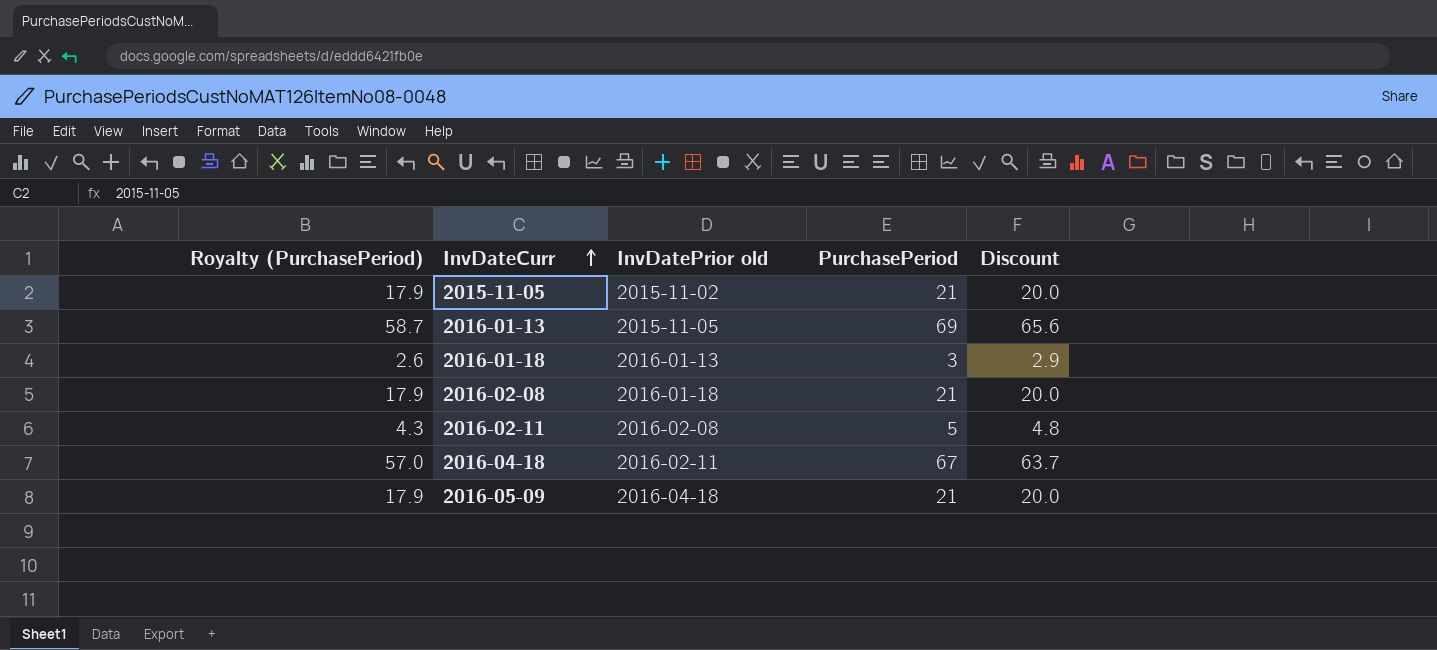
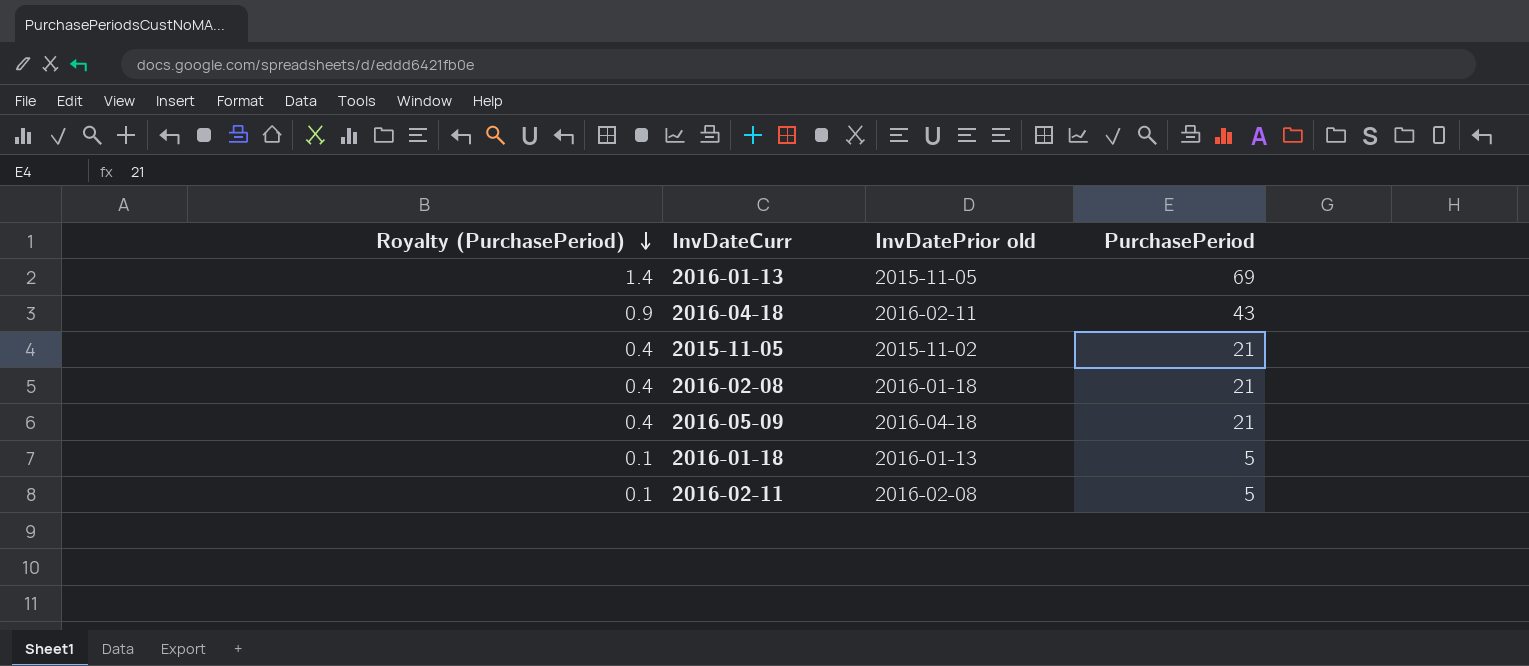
row order: InvDateCurr ascending -> Royalty (PurchasePeriod) descending
column Discount | formula: [PurchasePeriod] * 0.95 -> none
column Royalty (PurchasePeriod) | formula: [PurchasePeriod] * 0.85 -> [PurchasePeriod] * 0.02
2016-04-18 | PurchasePeriod: 67 -> 43
2016-01-18 | PurchasePeriod: 3 -> 5

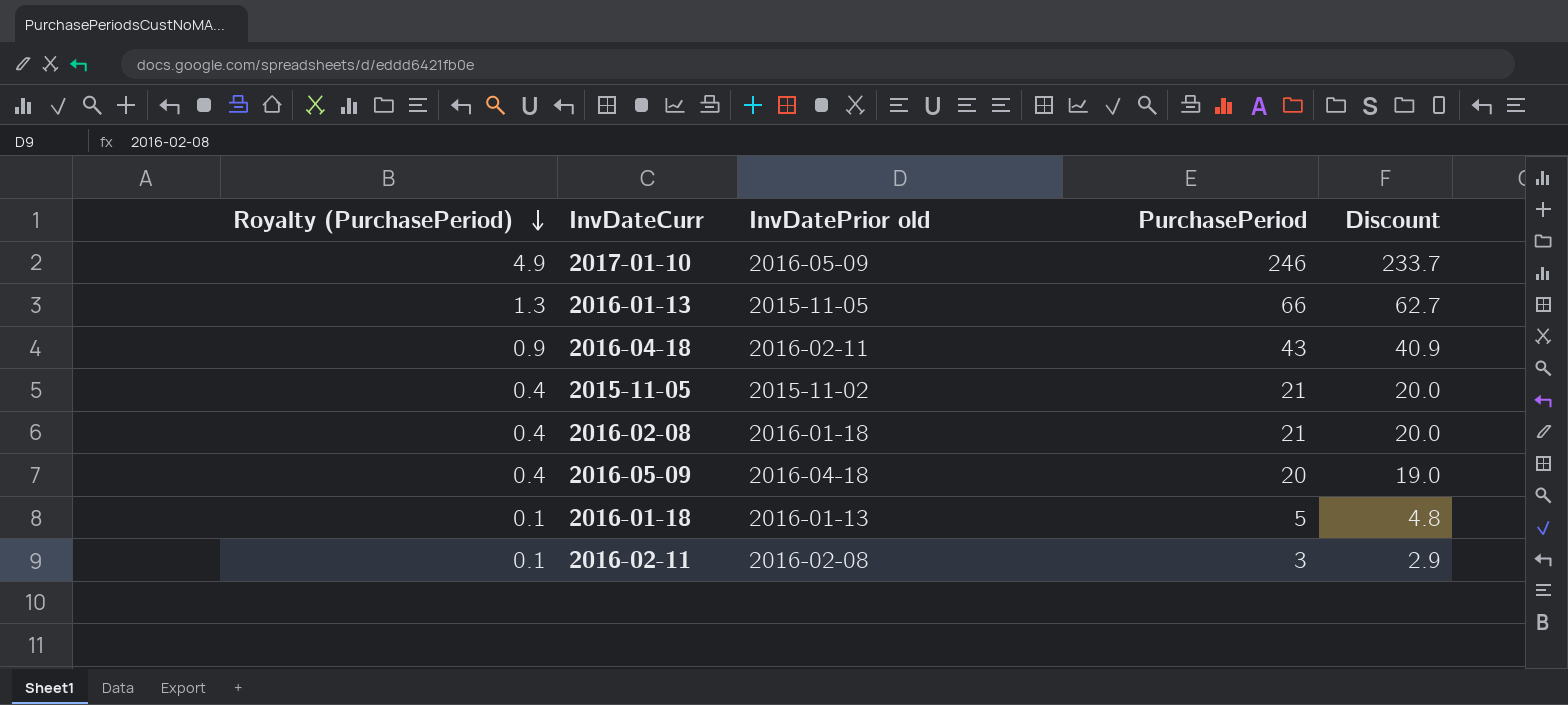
column Discount | formula: none -> [PurchasePeriod] * 0.95
row 2017-01-10: none -> 4.9 | 2016-05-09 | 246 | 233.7
2016-01-13 | Royalty (PurchasePeriod): 1.4 -> 1.3
2016-01-13 | PurchasePeriod: 69 -> 66
2016-05-09 | PurchasePeriod: 21 -> 20
2016-02-11 | PurchasePeriod: 5 -> 3

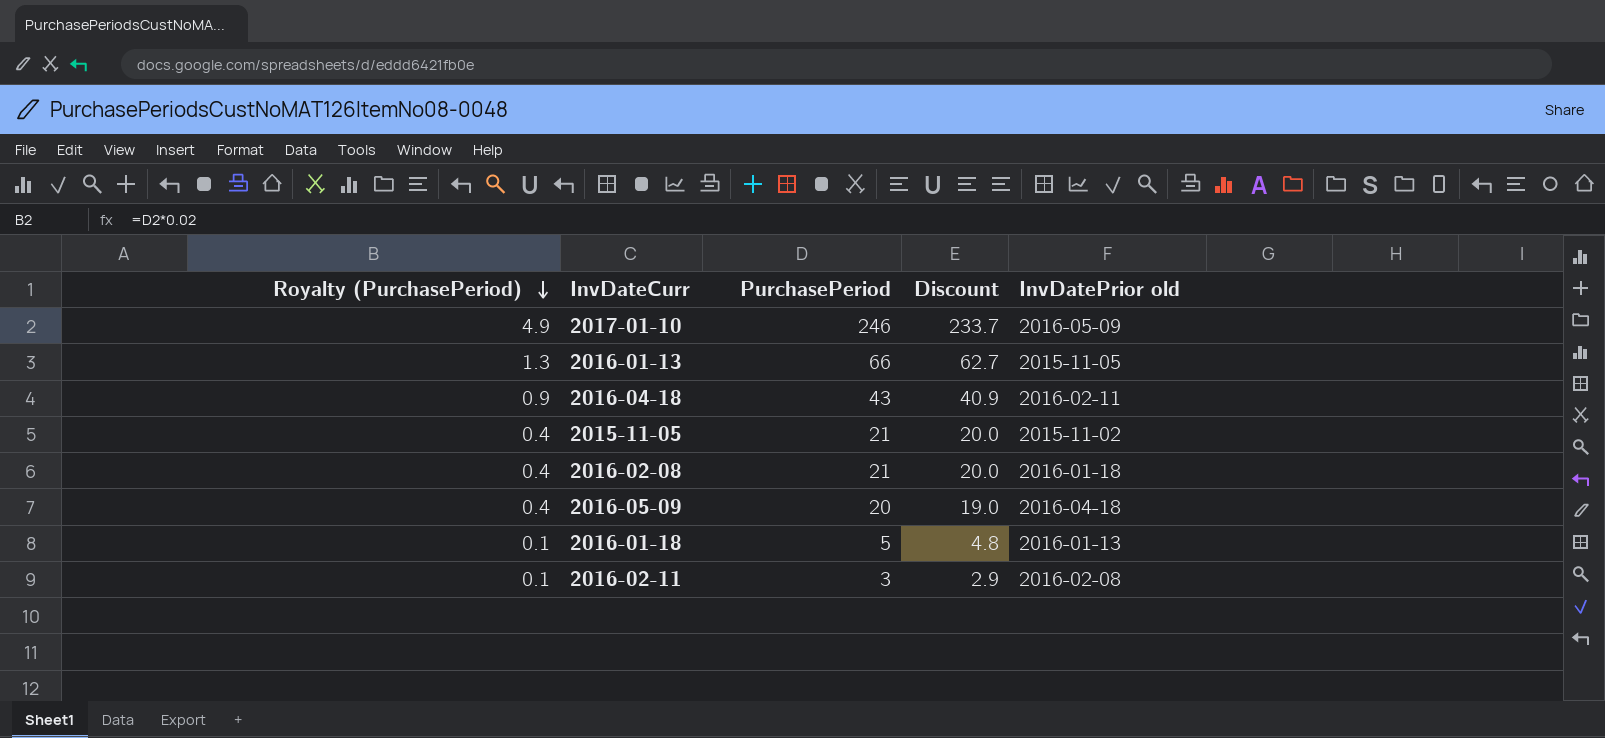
column InvDatePrior old | position: 3 -> 5

